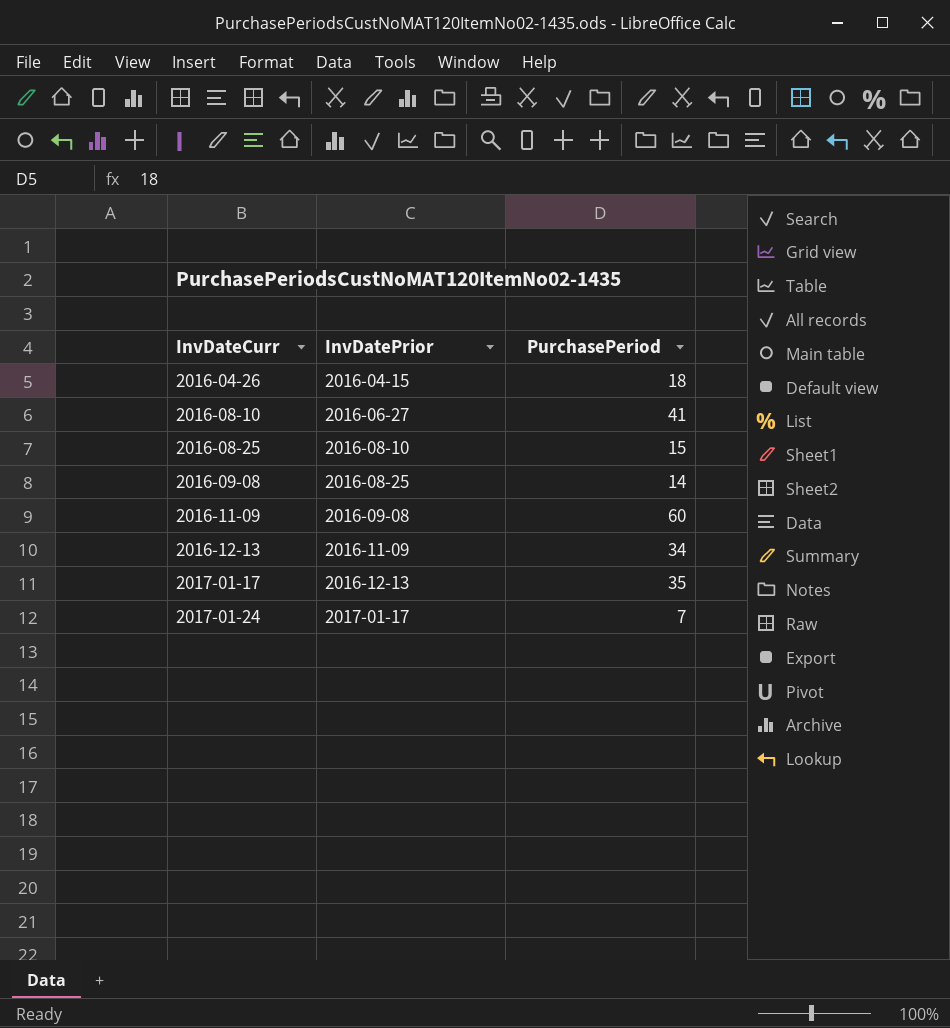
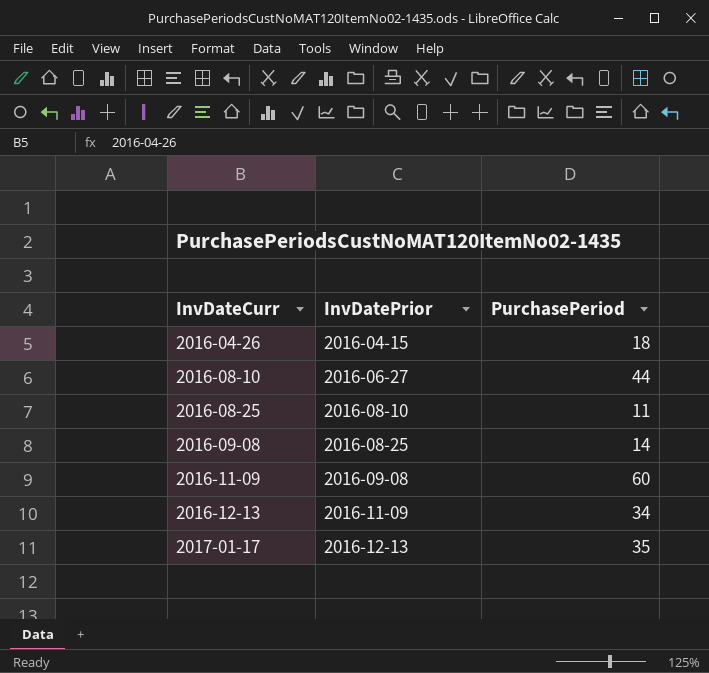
row 2017-01-24: 2017-01-17 | 7 -> none
2016-08-10 | PurchasePeriod: 41 -> 44
2016-08-25 | PurchasePeriod: 15 -> 11

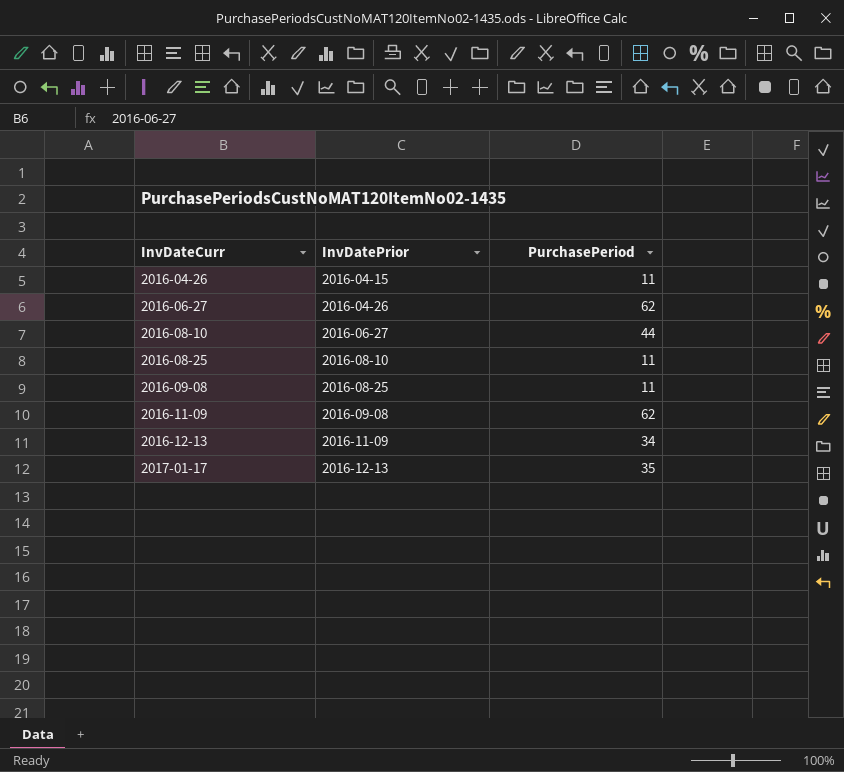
2016-04-26 | PurchasePeriod: 18 -> 11
row 2016-06-27: none -> 2016-04-26 | 62
2016-09-08 | PurchasePeriod: 14 -> 11
2016-11-09 | PurchasePeriod: 60 -> 62

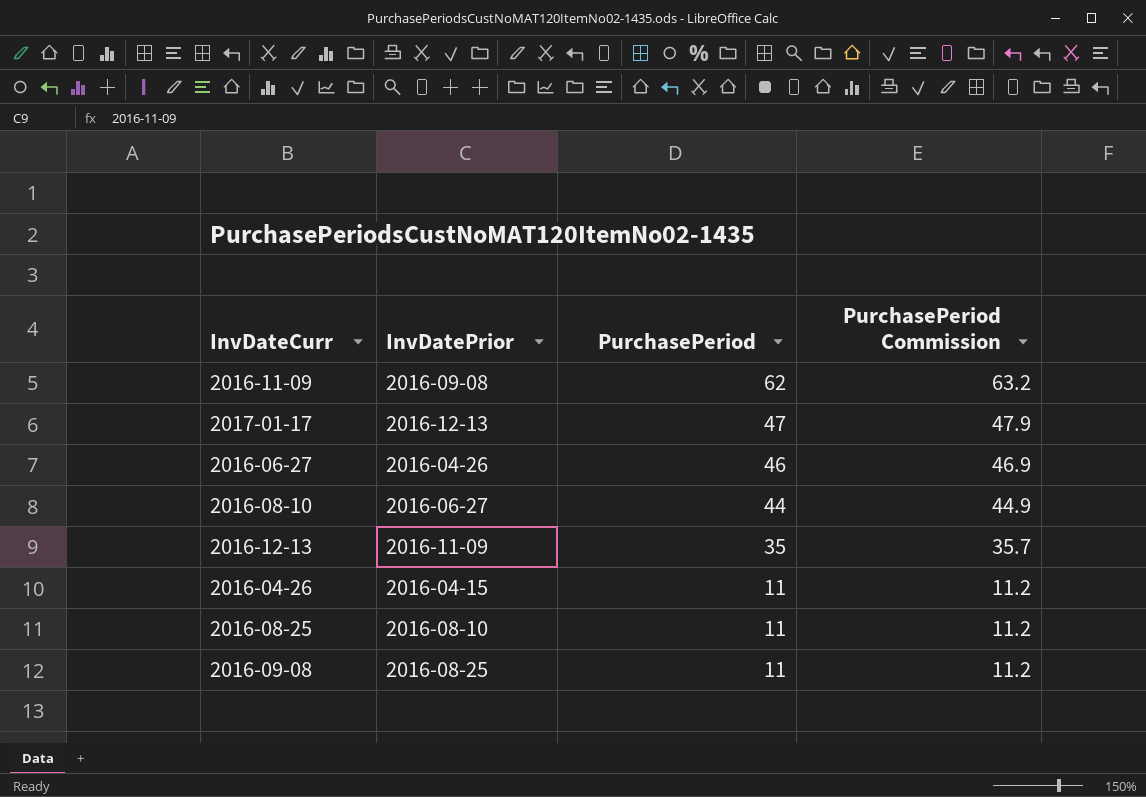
row order: InvDateCurr ascending -> PurchasePeriod descending
column PurchasePeriod Commission | formula: none -> [PurchasePeriod] * 1.02
2017-01-17 | PurchasePeriod: 35 -> 47
2016-06-27 | PurchasePeriod: 62 -> 46
2016-12-13 | PurchasePeriod: 34 -> 35

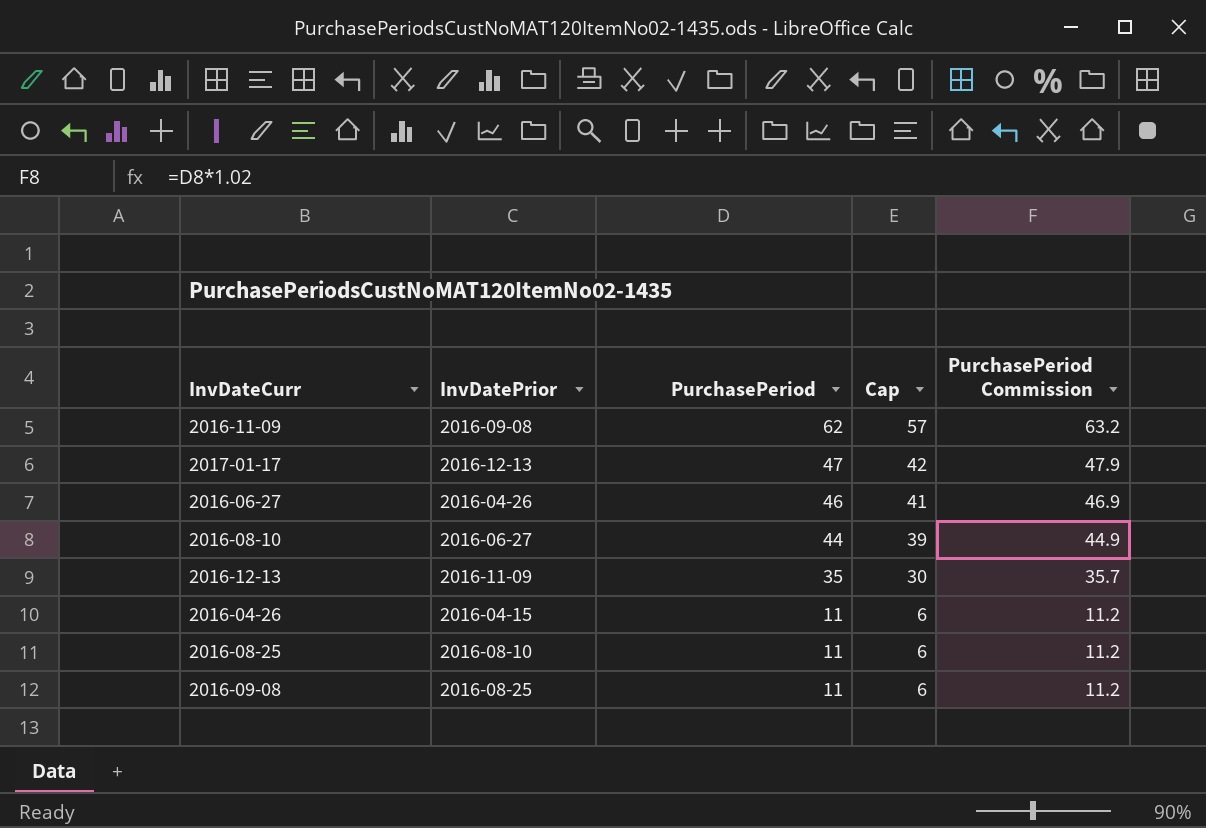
column Cap | formula: none -> [PurchasePeriod] - 5

